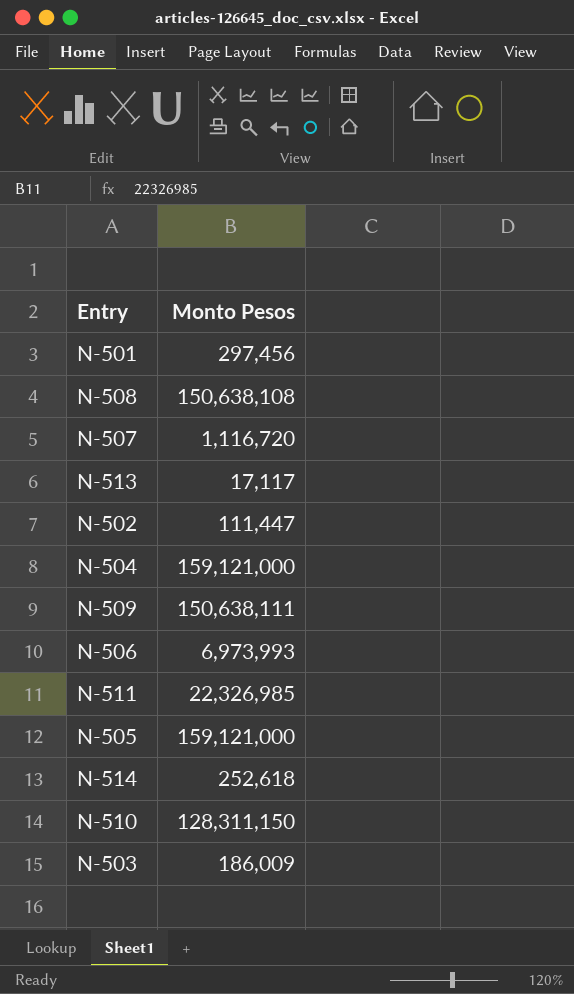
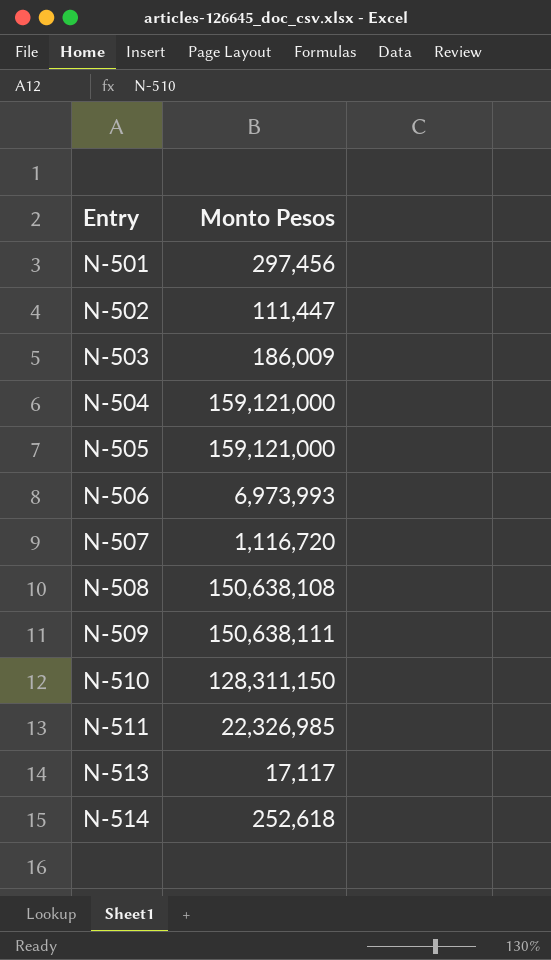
row order: none -> Entry ascending

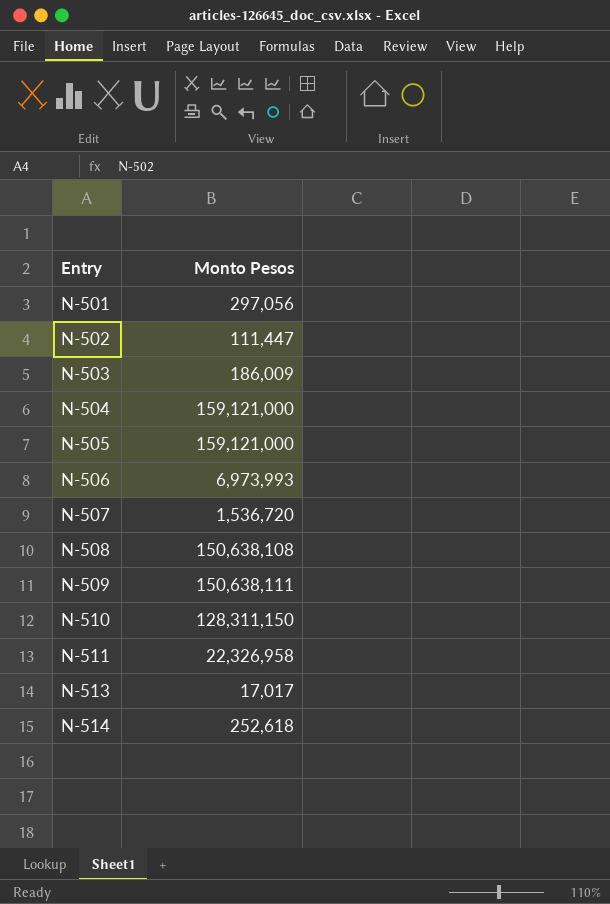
N-501 | Monto Pesos: 297,456 -> 297,056
N-507 | Monto Pesos: 1,116,720 -> 1,536,720
N-511 | Monto Pesos: 22,326,985 -> 22,326,958
N-513 | Monto Pesos: 17,117 -> 17,017

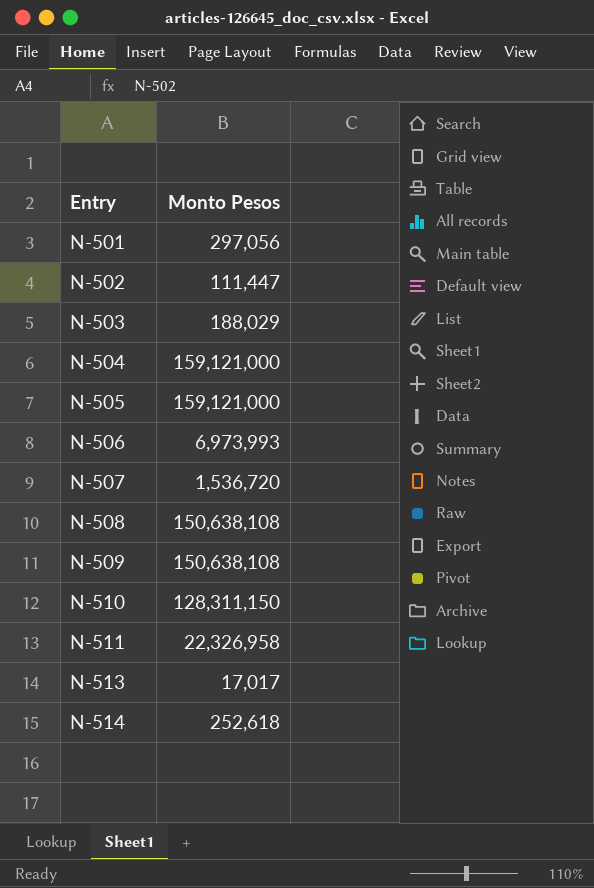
N-503 | Monto Pesos: 186,009 -> 188,029
N-509 | Monto Pesos: 150,638,111 -> 150,638,108

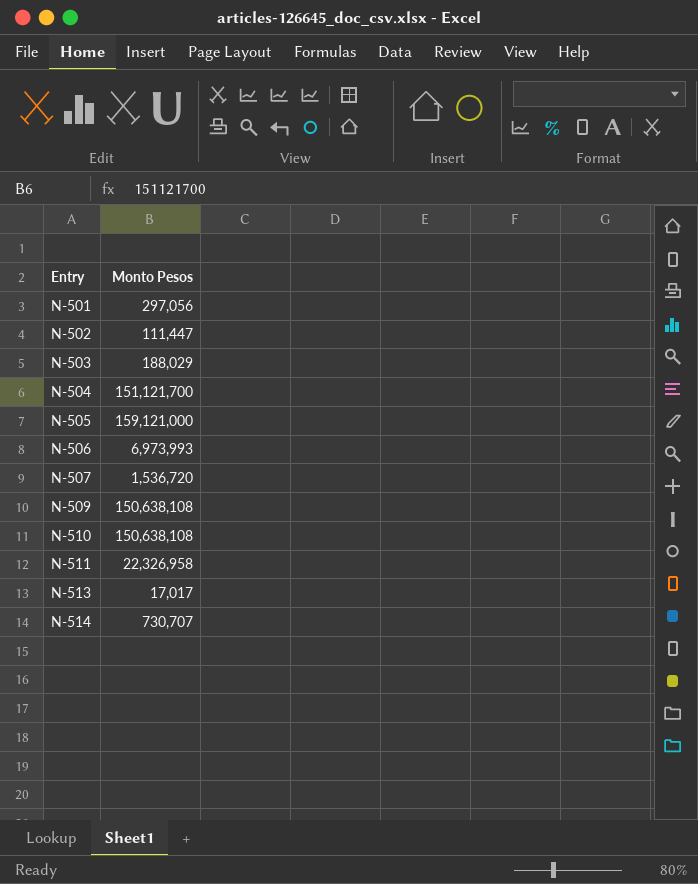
row N-508: 150,638,108 -> none
N-504 | Monto Pesos: 159,121,000 -> 151,121,700
N-510 | Monto Pesos: 128,311,150 -> 150,638,108
N-514 | Monto Pesos: 252,618 -> 730,707

